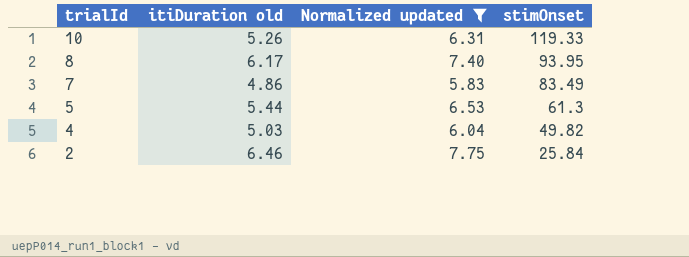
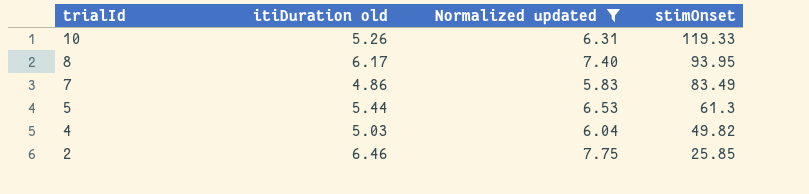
2 | stimOnset: 25.84 -> 25.85

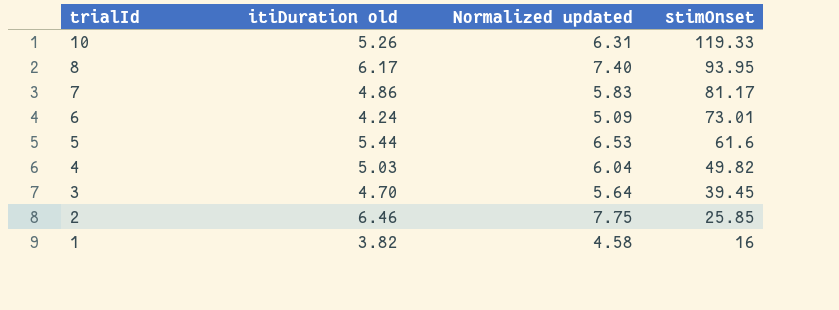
filter: Normalized updated >= 5.83 -> none
7 | stimOnset: 83.49 -> 81.17
5 | stimOnset: 61.3 -> 61.6

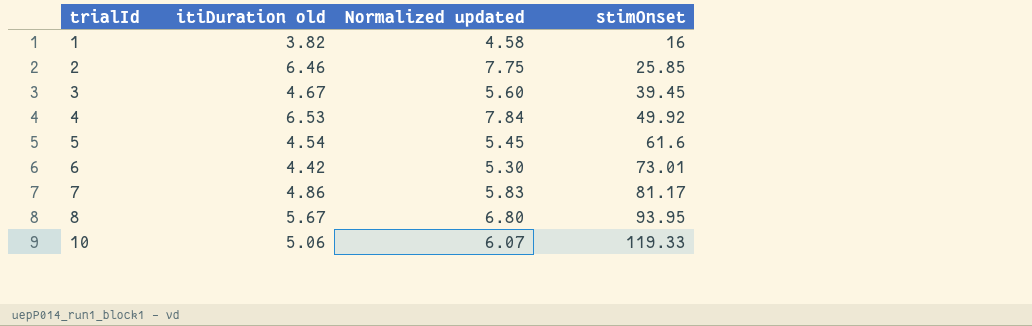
row order: trialId descending -> trialId ascending
3 | itiDuration old: 4.70 -> 4.67
3 | Normalized updated: 5.64 -> 5.60
4 | itiDuration old: 5.03 -> 6.53
4 | Normalized updated: 6.04 -> 7.84
4 | stimOnset: 49.82 -> 49.92
5 | itiDuration old: 5.44 -> 4.54
5 | Normalized updated: 6.53 -> 5.45
6 | itiDuration old: 4.24 -> 4.42
6 | Normalized updated: 5.09 -> 5.30
8 | itiDuration old: 6.17 -> 5.67
8 | Normalized updated: 7.40 -> 6.80
10 | itiDuration old: 5.26 -> 5.06
10 | Normalized updated: 6.31 -> 6.07

